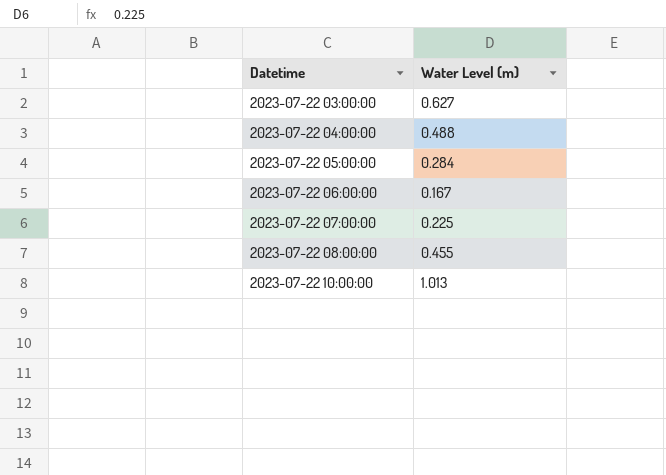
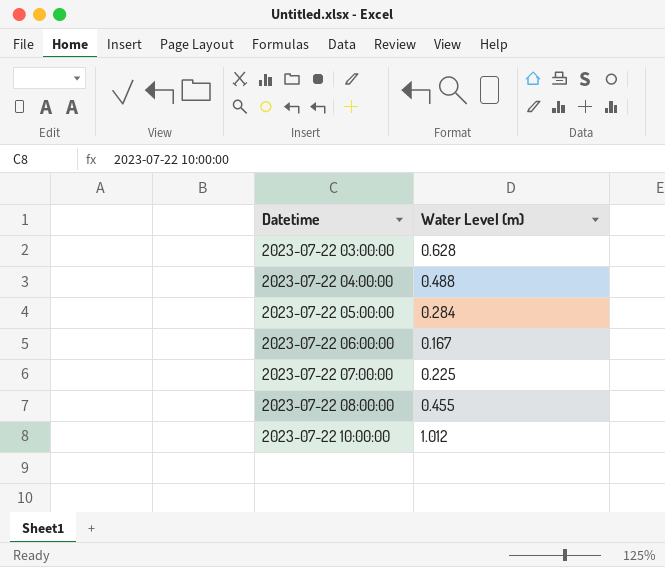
2023-07-22 03:00:00 | Water Level (m): 0.627 -> 0.628
2023-07-22 10:00:00 | Water Level (m): 1.013 -> 1.012

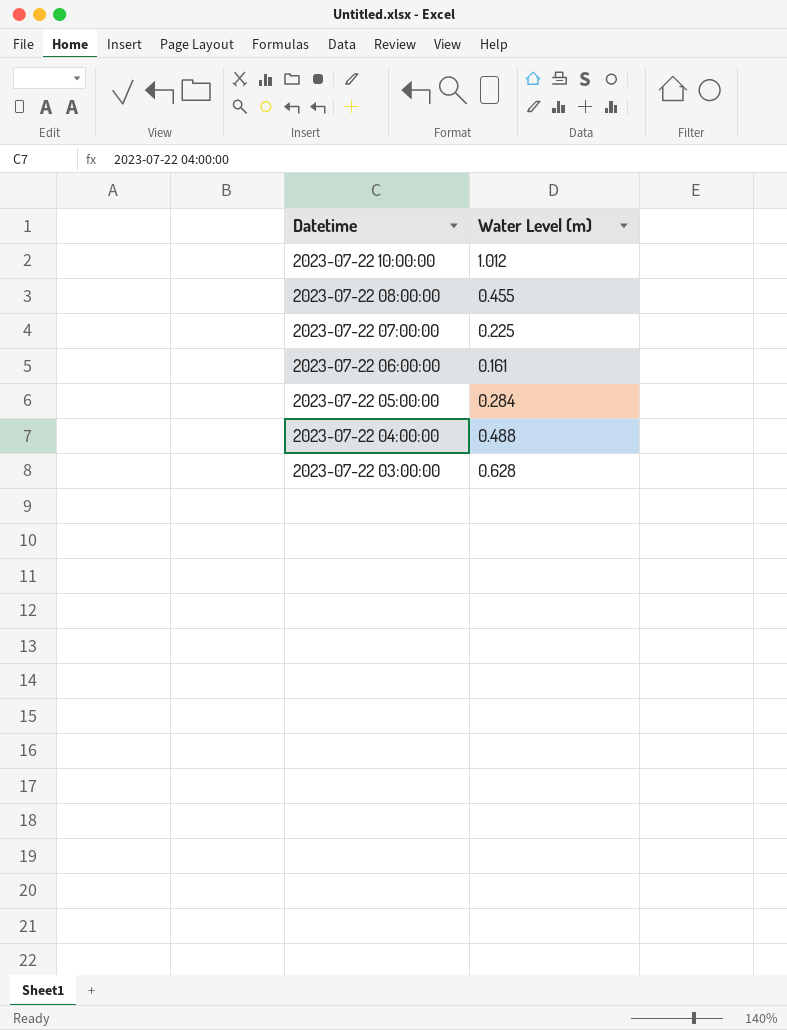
row order: Datetime ascending -> Datetime descending
2023-07-22 06:00:00 | Water Level (m): 0.167 -> 0.161

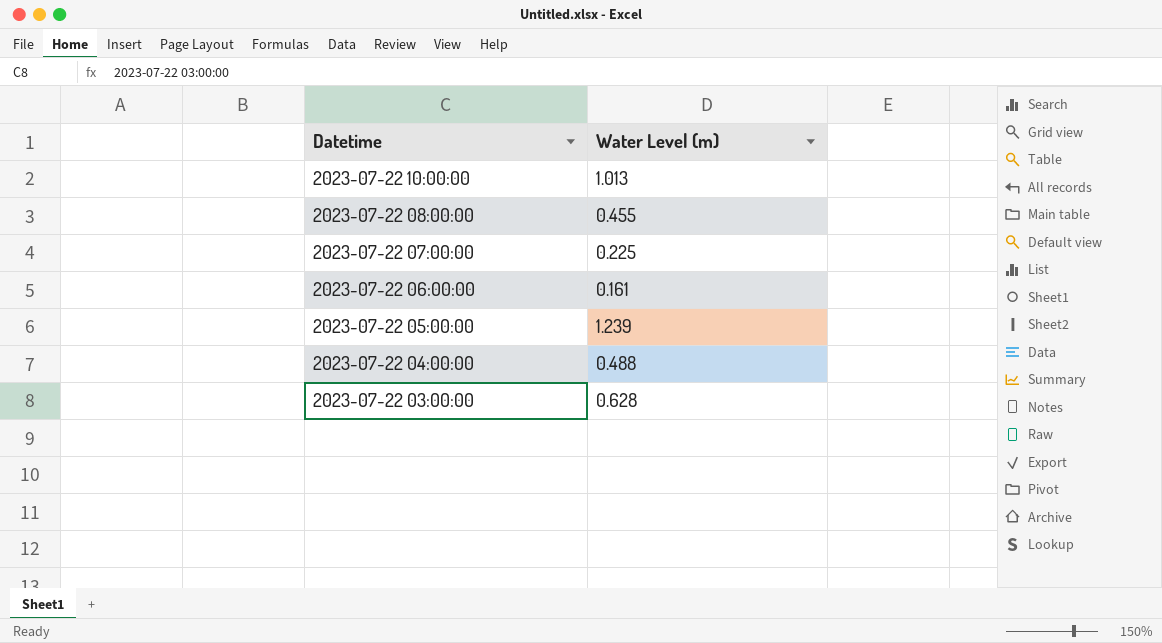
2023-07-22 10:00:00 | Water Level (m): 1.012 -> 1.013
2023-07-22 05:00:00 | Water Level (m): 0.284 -> 1.239

